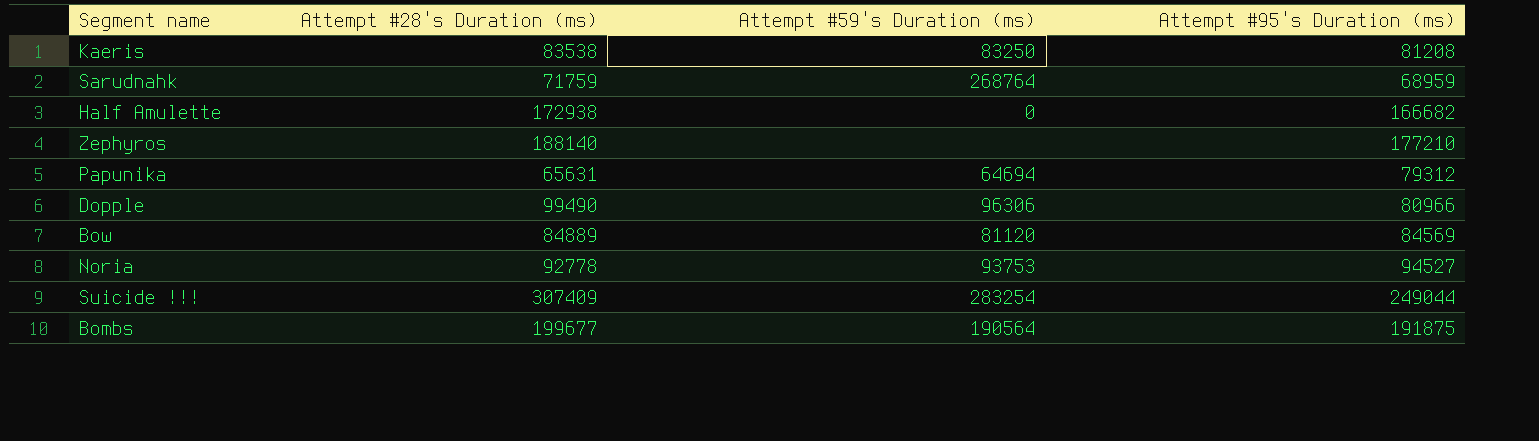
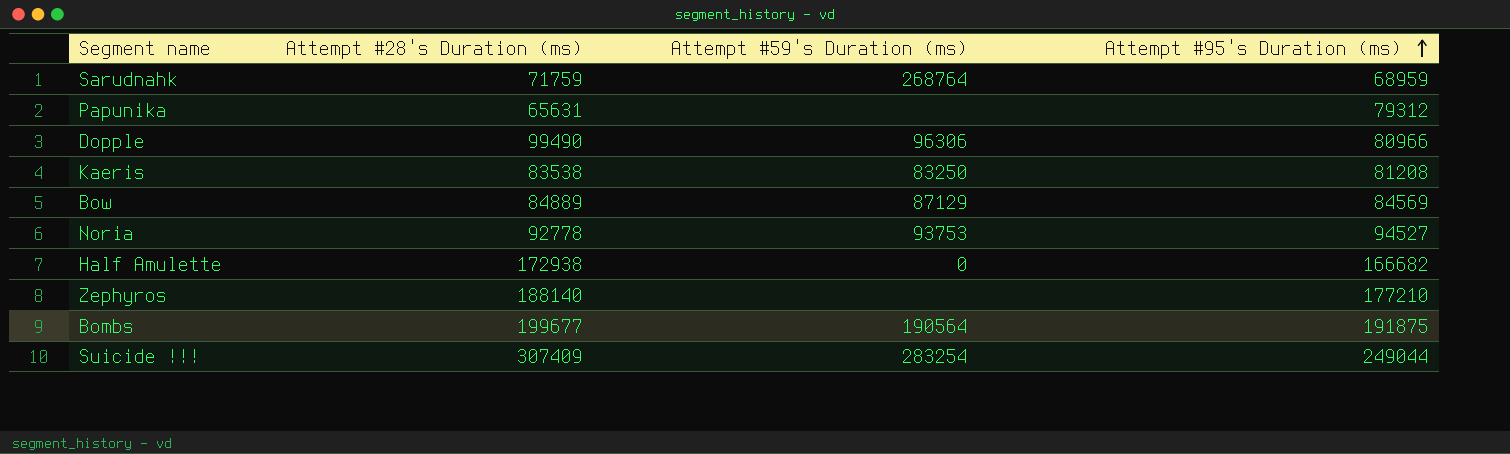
row order: none -> Attempt #95's Duration (ms) ascending
Papunika | Attempt #59's Duration (ms): 64694 -> none
Bow | Attempt #59's Duration (ms): 81120 -> 87129

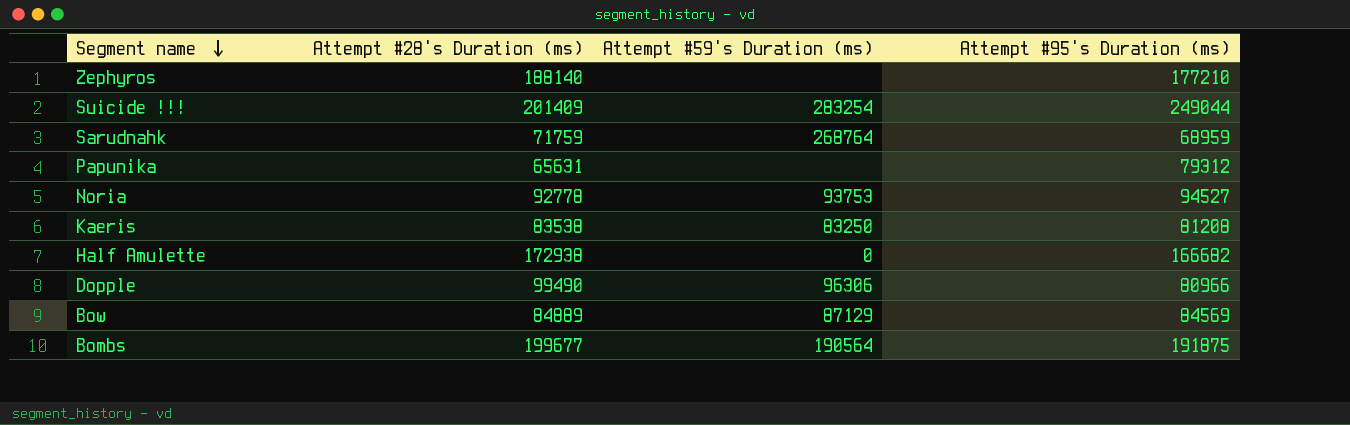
row order: Attempt #95's Duration (ms) ascending -> Segment name descending
Suicide !!! | Attempt #28's Duration (ms): 307409 -> 201409

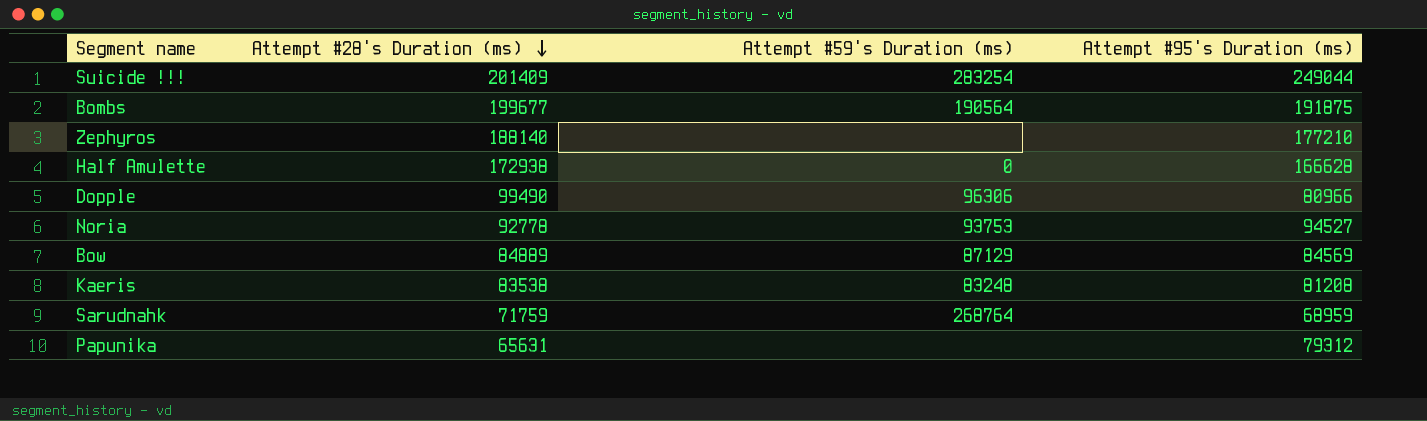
row order: Segment name descending -> Attempt #28's Duration (ms) descending
Half Amulette | Attempt #95's Duration (ms): 166682 -> 166628
Kaeris | Attempt #59's Duration (ms): 83250 -> 83248

